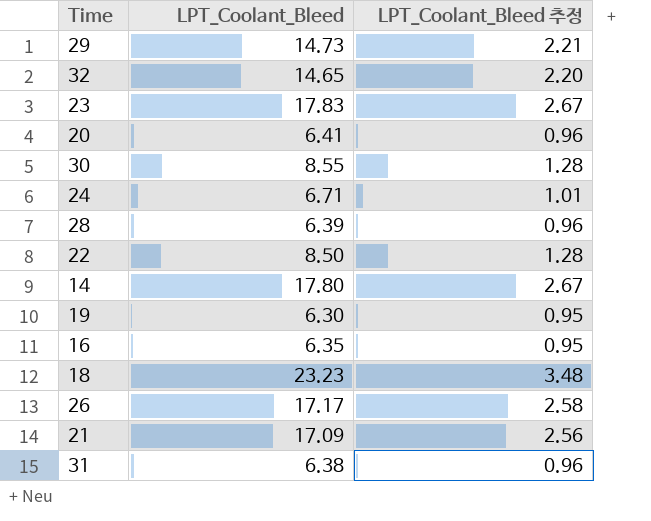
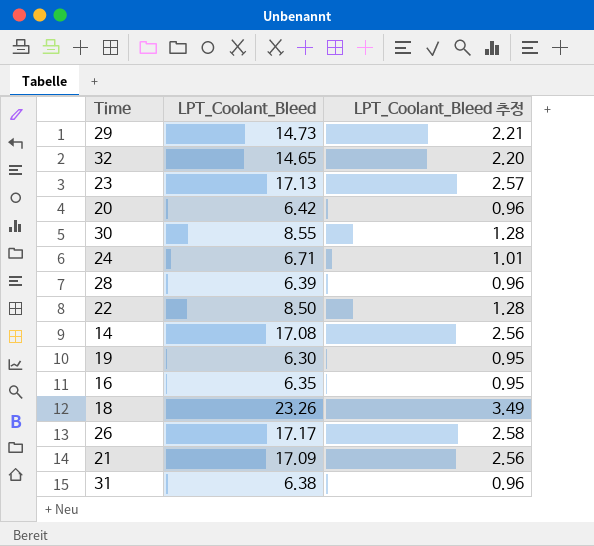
23 | LPT_Coolant_Bleed: 17.83 -> 17.13
23 | LPT_Coolant_Bleed 추정: 2.67 -> 2.57
20 | LPT_Coolant_Bleed: 6.41 -> 6.42
14 | LPT_Coolant_Bleed: 17.80 -> 17.08
14 | LPT_Coolant_Bleed 추정: 2.67 -> 2.56
18 | LPT_Coolant_Bleed: 23.23 -> 23.26
18 | LPT_Coolant_Bleed 추정: 3.48 -> 3.49

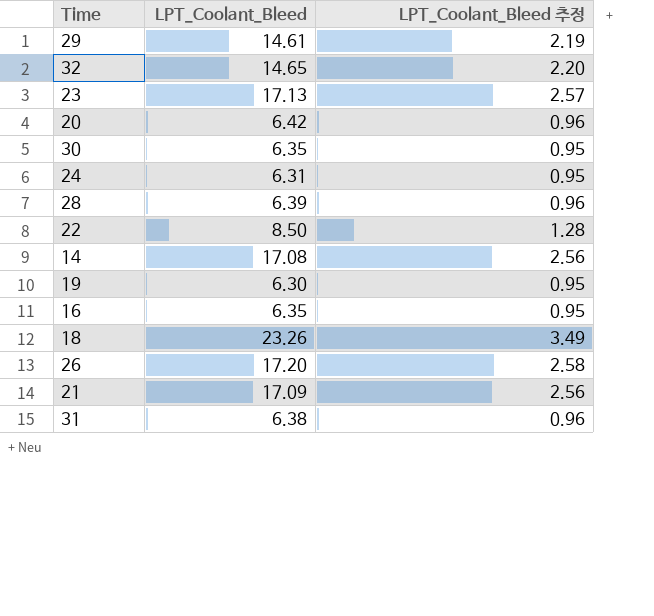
29 | LPT_Coolant_Bleed: 14.73 -> 14.61
29 | LPT_Coolant_Bleed 추정: 2.21 -> 2.19
30 | LPT_Coolant_Bleed: 8.55 -> 6.35
30 | LPT_Coolant_Bleed 추정: 1.28 -> 0.95
24 | LPT_Coolant_Bleed: 6.71 -> 6.31
24 | LPT_Coolant_Bleed 추정: 1.01 -> 0.95
26 | LPT_Coolant_Bleed: 17.17 -> 17.20

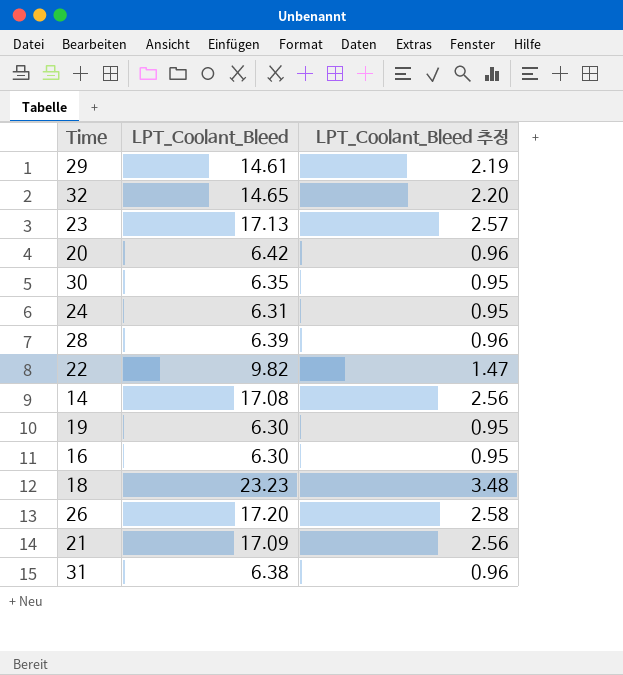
22 | LPT_Coolant_Bleed: 8.50 -> 9.82
22 | LPT_Coolant_Bleed 추정: 1.28 -> 1.47
16 | LPT_Coolant_Bleed: 6.35 -> 6.30
18 | LPT_Coolant_Bleed: 23.26 -> 23.23
18 | LPT_Coolant_Bleed 추정: 3.49 -> 3.48

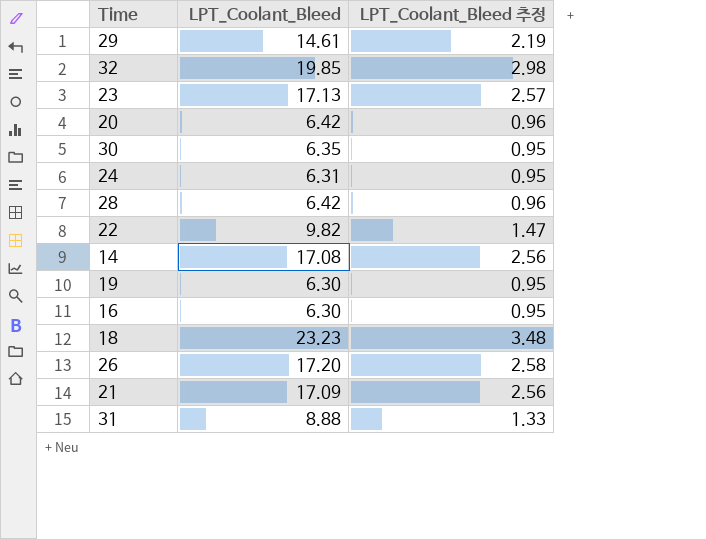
32 | LPT_Coolant_Bleed: 14.65 -> 19.85
32 | LPT_Coolant_Bleed 추정: 2.20 -> 2.98
28 | LPT_Coolant_Bleed: 6.39 -> 6.42
31 | LPT_Coolant_Bleed: 6.38 -> 8.88
31 | LPT_Coolant_Bleed 추정: 0.96 -> 1.33

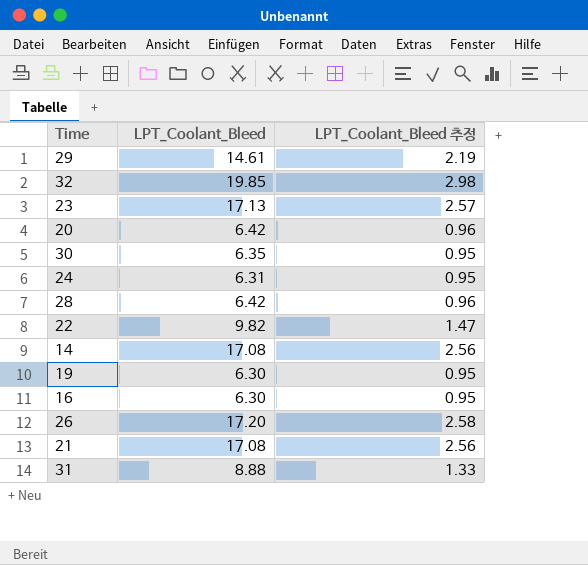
row 18: 23.23 | 3.48 -> none
21 | LPT_Coolant_Bleed: 17.09 -> 17.08

